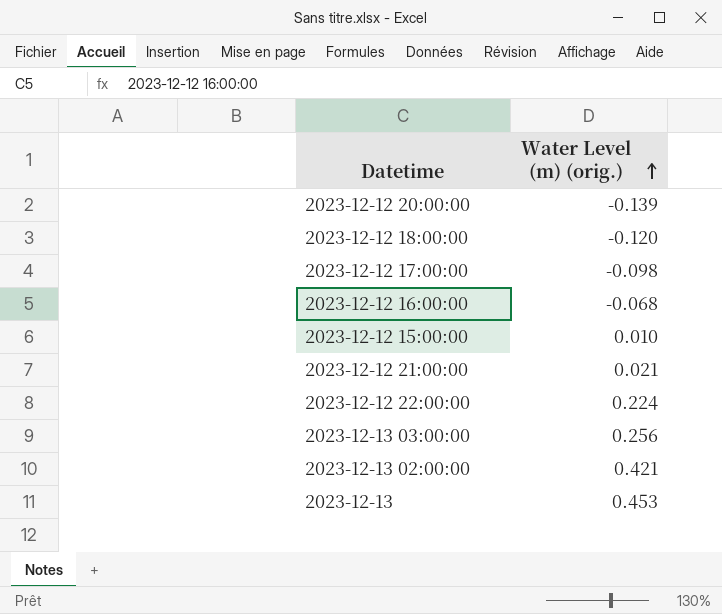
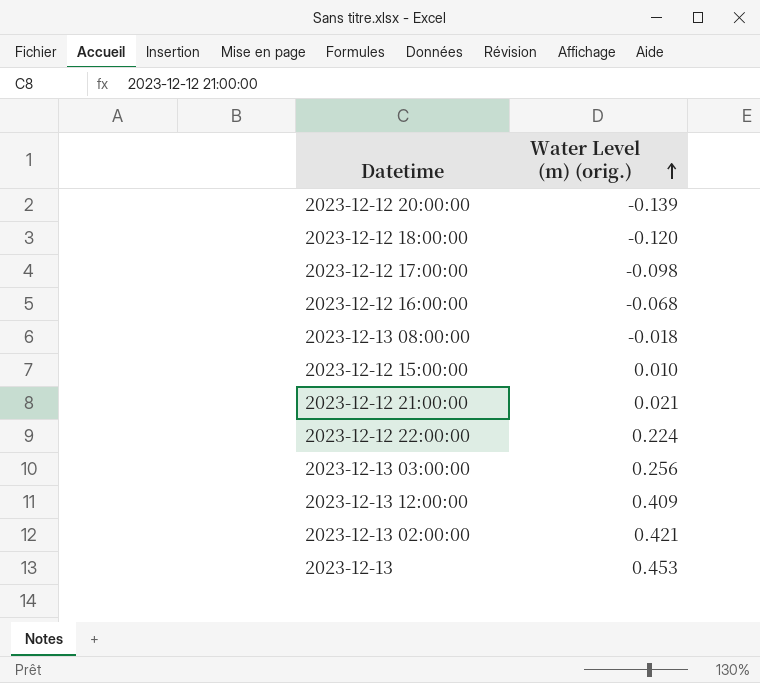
row 2023-12-13 08:00:00: none -> -0.018
row 2023-12-13 12:00:00: none -> 0.409

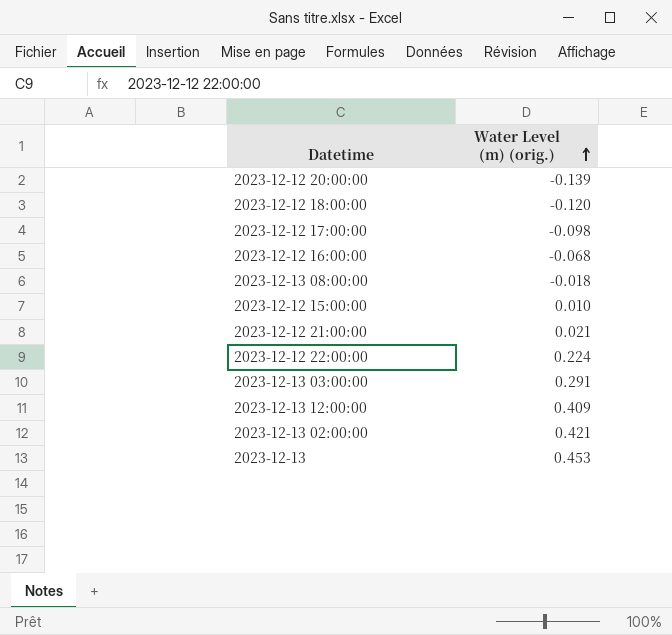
2023-12-13 03:00:00 | Water Level (m) (orig.): 0.256 -> 0.291

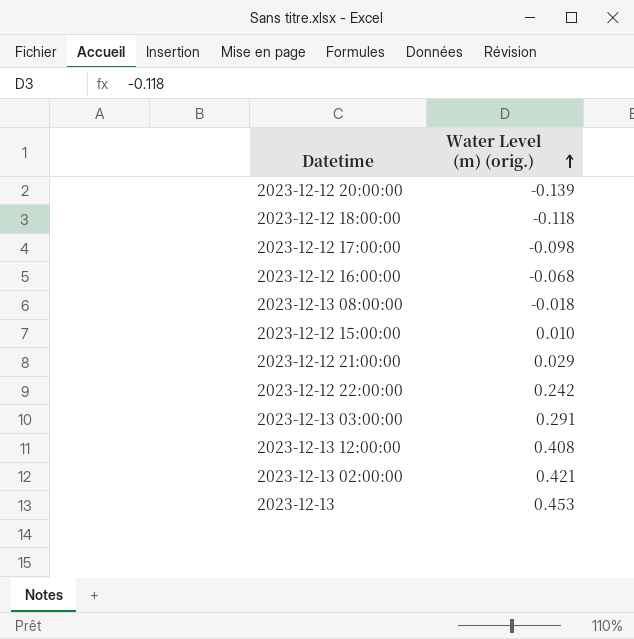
2023-12-12 18:00:00 | Water Level (m) (orig.): -0.120 -> -0.118
2023-12-12 21:00:00 | Water Level (m) (orig.): 0.021 -> 0.029
2023-12-12 22:00:00 | Water Level (m) (orig.): 0.224 -> 0.242
2023-12-13 12:00:00 | Water Level (m) (orig.): 0.409 -> 0.408

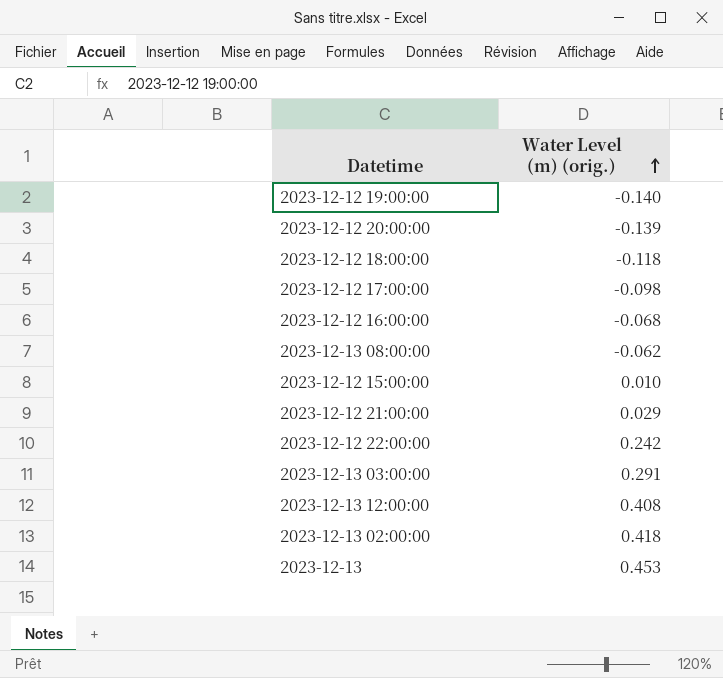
row 2023-12-12 19:00:00: none -> -0.140
2023-12-13 08:00:00 | Water Level (m) (orig.): -0.018 -> -0.062
2023-12-13 02:00:00 | Water Level (m) (orig.): 0.421 -> 0.418

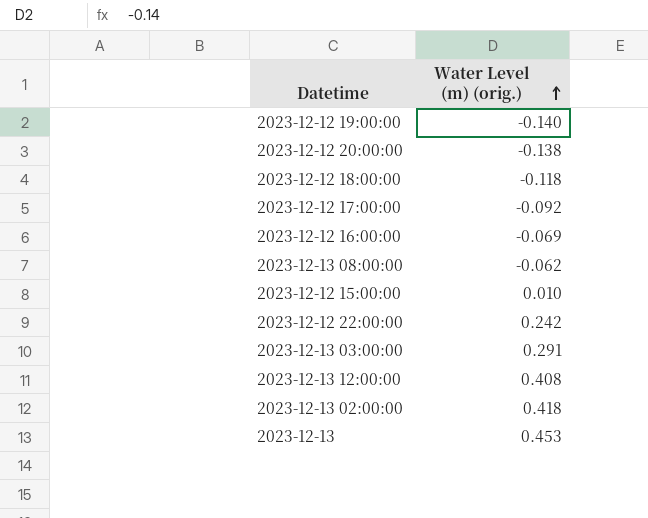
row 2023-12-12 21:00:00: 0.029 -> none
2023-12-12 20:00:00 | Water Level (m) (orig.): -0.139 -> -0.138
2023-12-12 17:00:00 | Water Level (m) (orig.): -0.098 -> -0.092
2023-12-12 16:00:00 | Water Level (m) (orig.): -0.068 -> -0.069

